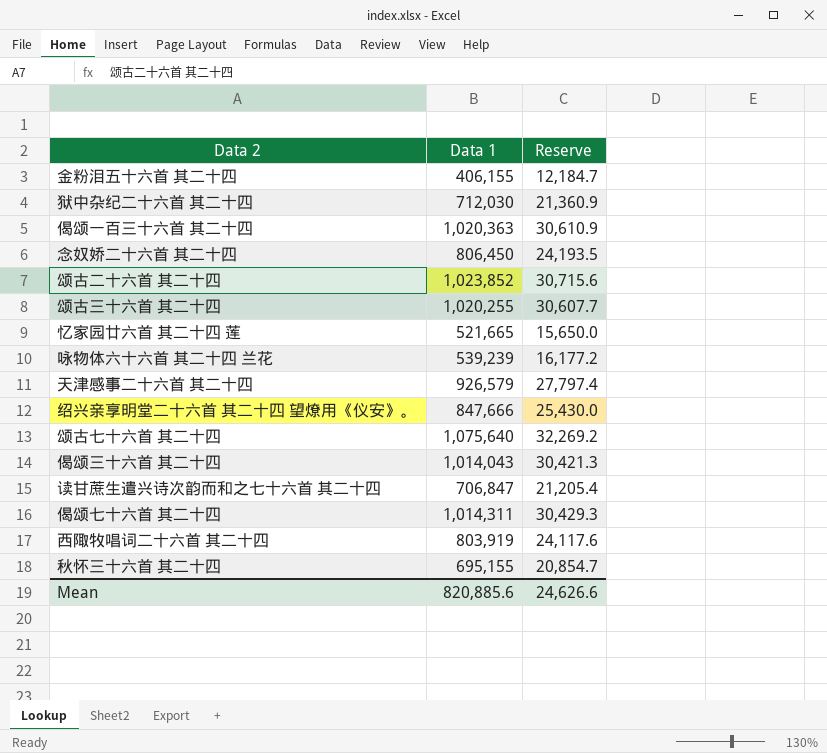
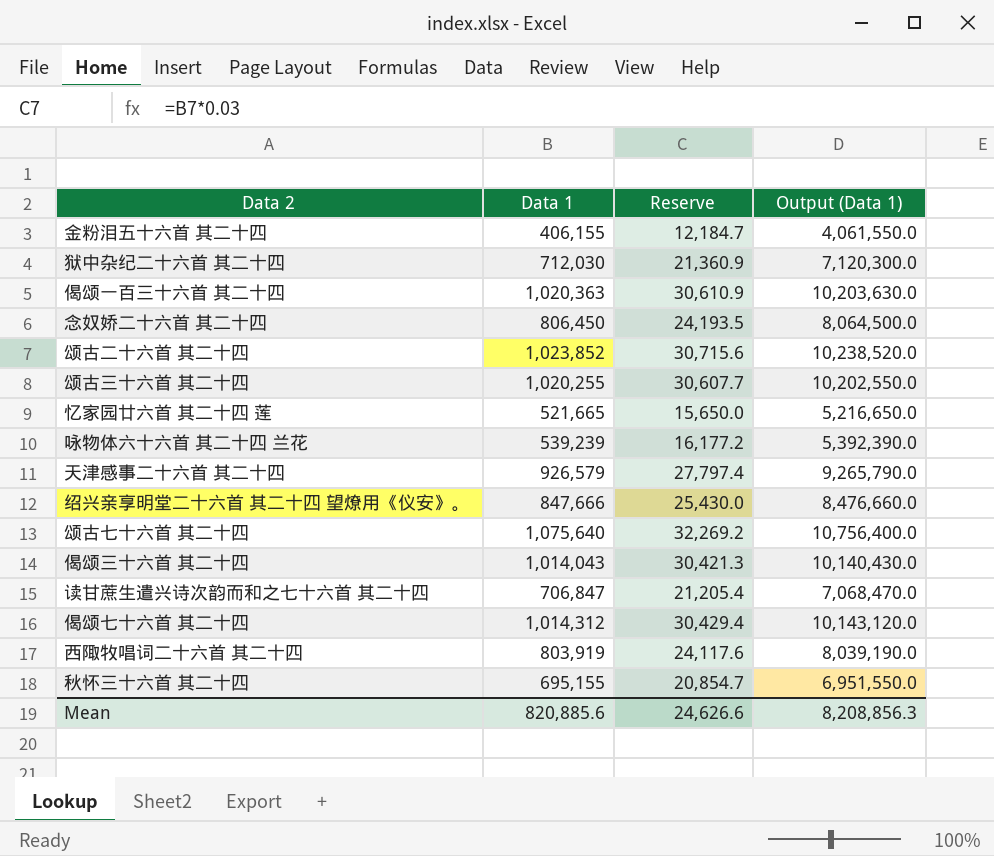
column Output (Data 1) | formula: none -> [Data 1] * 10
偈颂七十六首 其二十四 | Data 1: 1,014,311 -> 1,014,312
偈颂七十六首 其二十四 | Reserve: 30,429.3 -> 30,429.4

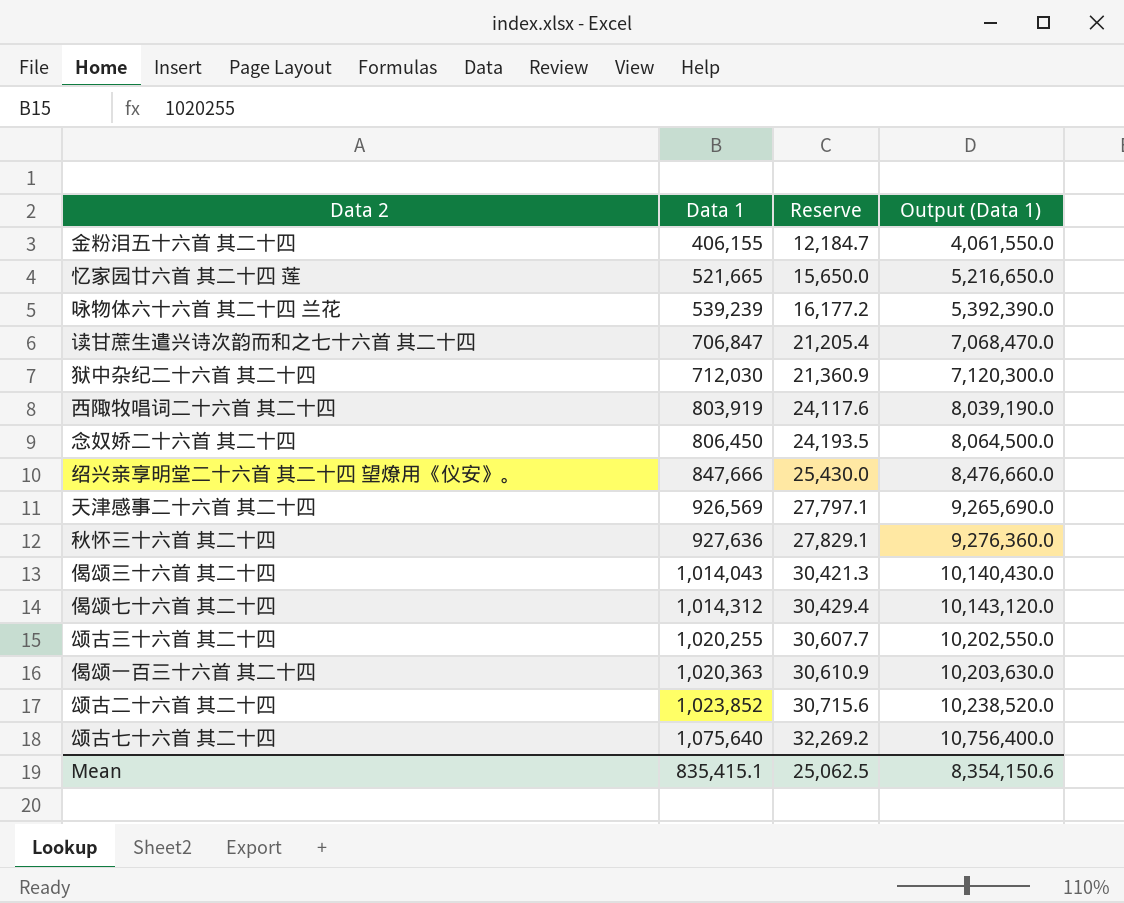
row order: none -> Data 1 ascending
天津感事二十六首 其二十四 | Data 1: 926,579 -> 926,569
天津感事二十六首 其二十四 | Reserve: 27,797.4 -> 27,797.1
天津感事二十六首 其二十四 | Output (Data 1): 9,265,790.0 -> 9,265,690.0
秋怀三十六首 其二十四 | Data 1: 695,155 -> 927,636
秋怀三十六首 其二十四 | Reserve: 20,854.7 -> 27,829.1
秋怀三十六首 其二十四 | Output (Data 1): 6,951,550.0 -> 9,276,360.0
Mean | Data 1: 820,885.6 -> 835,415.1
Mean | Reserve: 24,626.6 -> 25,062.5
Mean | Output (Data 1): 8,208,856.3 -> 8,354,150.6

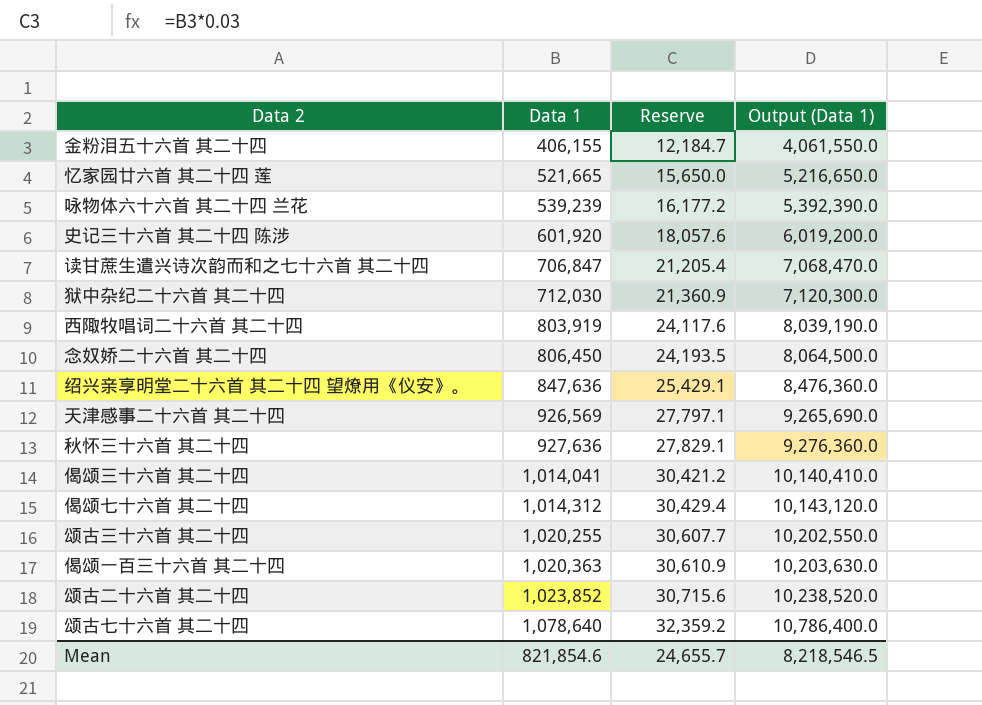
row 史记三十六首 其二十四 陈涉: none -> 601,920 | 18,057.6 | 6,019,200.0
绍兴亲享明堂二十六首 其二十四 望燎用《仪安》。 | Data 1: 847,666 -> 847,636
绍兴亲享明堂二十六首 其二十四 望燎用《仪安》。 | Reserve: 25,430.0 -> 25,429.1
绍兴亲享明堂二十六首 其二十四 望燎用《仪安》。 | Output (Data 1): 8,476,660.0 -> 8,476,360.0
偈颂三十六首 其二十四 | Data 1: 1,014,043 -> 1,014,041
偈颂三十六首 其二十四 | Reserve: 30,421.3 -> 30,421.2
偈颂三十六首 其二十四 | Output (Data 1): 10,140,430.0 -> 10,140,410.0
颂古七十六首 其二十四 | Data 1: 1,075,640 -> 1,078,640
颂古七十六首 其二十四 | Reserve: 32,269.2 -> 32,359.2
颂古七十六首 其二十四 | Output (Data 1): 10,756,400.0 -> 10,786,400.0
Mean | Data 1: 835,415.1 -> 821,854.6
Mean | Reserve: 25,062.5 -> 24,655.7
Mean | Output (Data 1): 8,354,150.6 -> 8,218,546.5

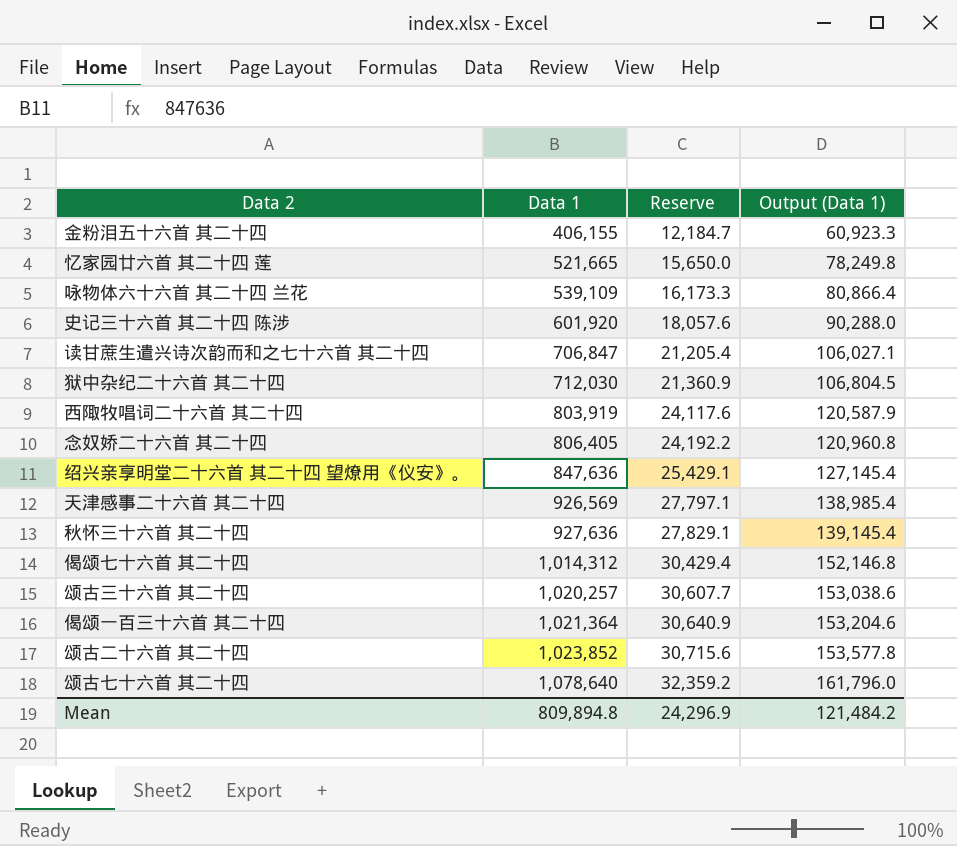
column Output (Data 1) | formula: [Data 1] * 10 -> [Data 1] * 0.15
row 偈颂三十六首 其二十四: 1,014,041 | 30,421.2 | 10,140,410.0 -> none
咏物体六十六首 其二十四 兰花 | Data 1: 539,239 -> 539,109
咏物体六十六首 其二十四 兰花 | Reserve: 16,177.2 -> 16,173.3
念奴娇二十六首 其二十四 | Data 1: 806,450 -> 806,405
念奴娇二十六首 其二十四 | Reserve: 24,193.5 -> 24,192.2
颂古三十六首 其二十四 | Data 1: 1,020,255 -> 1,020,257
偈颂一百三十六首 其二十四 | Data 1: 1,020,363 -> 1,021,364
偈颂一百三十六首 其二十四 | Reserve: 30,610.9 -> 30,640.9
Mean | Data 1: 821,854.6 -> 809,894.8
Mean | Reserve: 24,655.7 -> 24,296.9
Mean | Output (Data 1): 8,218,546.5 -> 121,484.2

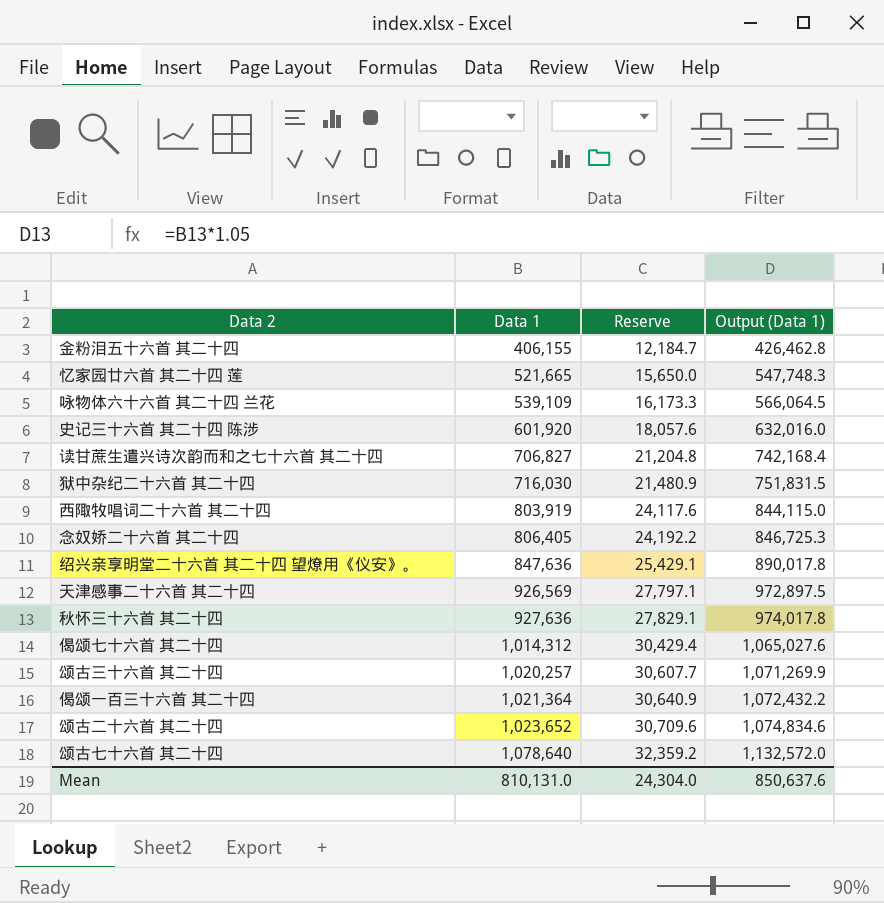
column Output (Data 1) | formula: [Data 1] * 0.15 -> [Data 1] * 1.05
读甘蔗生遣兴诗次韵而和之七十六首 其二十四 | Data 1: 706,847 -> 706,827
读甘蔗生遣兴诗次韵而和之七十六首 其二十四 | Reserve: 21,205.4 -> 21,204.8
狱中杂纪二十六首 其二十四 | Data 1: 712,030 -> 716,030
狱中杂纪二十六首 其二十四 | Reserve: 21,360.9 -> 21,480.9
颂古二十六首 其二十四 | Data 1: 1,023,852 -> 1,023,652
颂古二十六首 其二十四 | Reserve: 30,715.6 -> 30,709.6
Mean | Data 1: 809,894.8 -> 810,131.0
Mean | Reserve: 24,296.9 -> 24,304.0
Mean | Output (Data 1): 121,484.2 -> 850,637.6

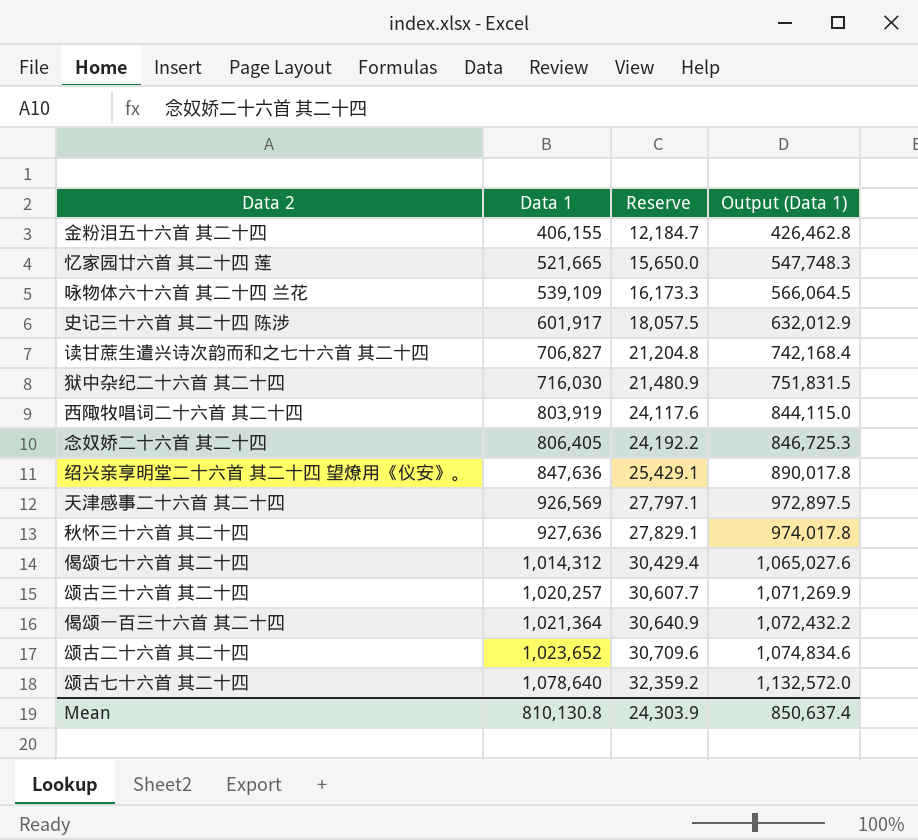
史记三十六首 其二十四 陈涉 | Data 1: 601,920 -> 601,917
史记三十六首 其二十四 陈涉 | Reserve: 18,057.6 -> 18,057.5
史记三十六首 其二十四 陈涉 | Output (Data 1): 632,016.0 -> 632,012.9
Mean | Data 1: 810,131.0 -> 810,130.8
Mean | Reserve: 24,304.0 -> 24,303.9
Mean | Output (Data 1): 850,637.6 -> 850,637.4

